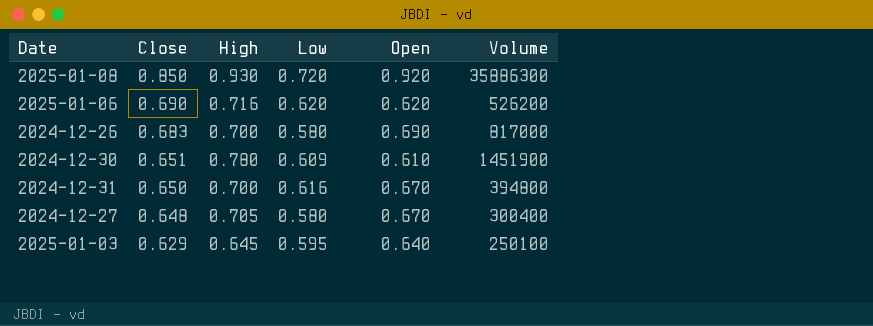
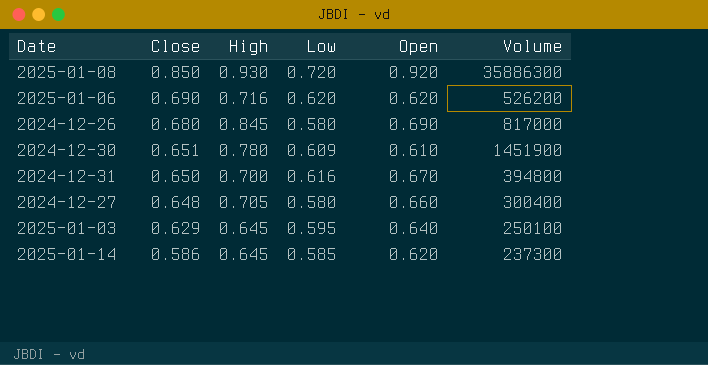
2024-12-26 | Close: 0.683 -> 0.680
2024-12-26 | High: 0.700 -> 0.845
2024-12-27 | Open: 0.670 -> 0.660
row 2025-01-14: none -> 0.586 | 0.645 | 0.585 | 0.620 | 237300

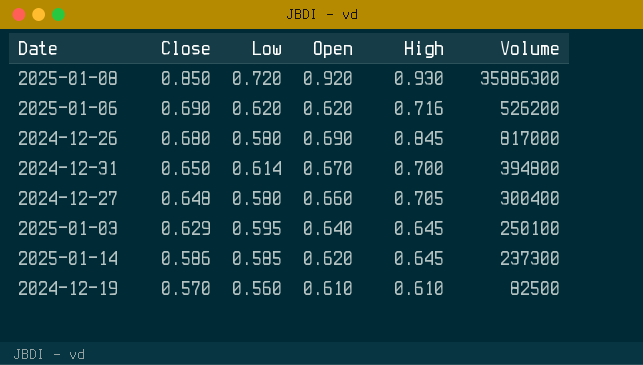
column High | position: 3 -> 5
row 2024-12-30: 0.651 | 0.780 | 0.609 | 0.610 | 1451900 -> none
2024-12-31 | Low: 0.616 -> 0.614
row 2024-12-19: none -> 0.570 | 0.560 | 0.610 | 0.610 | 82500

